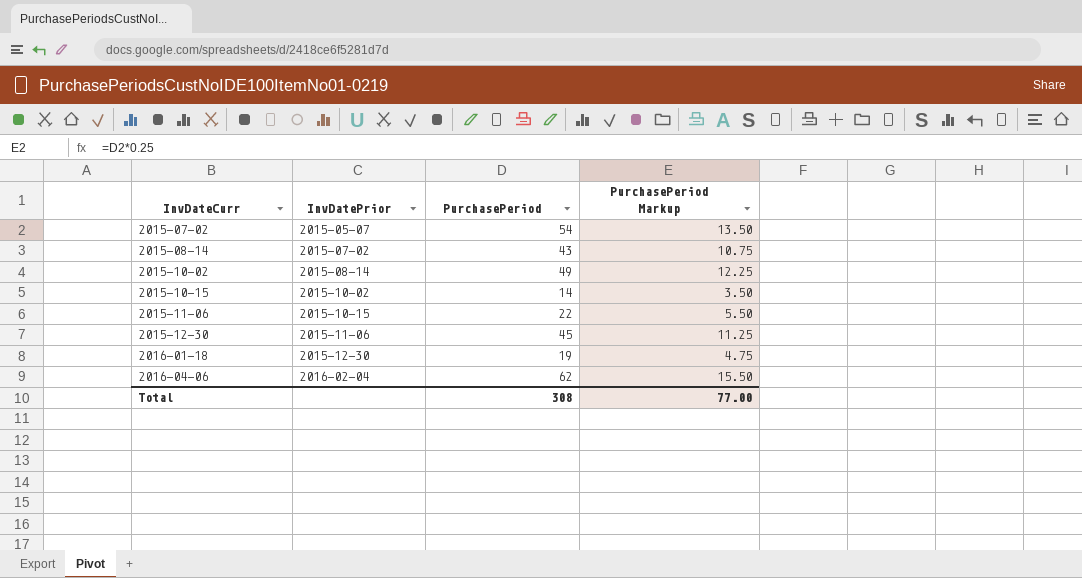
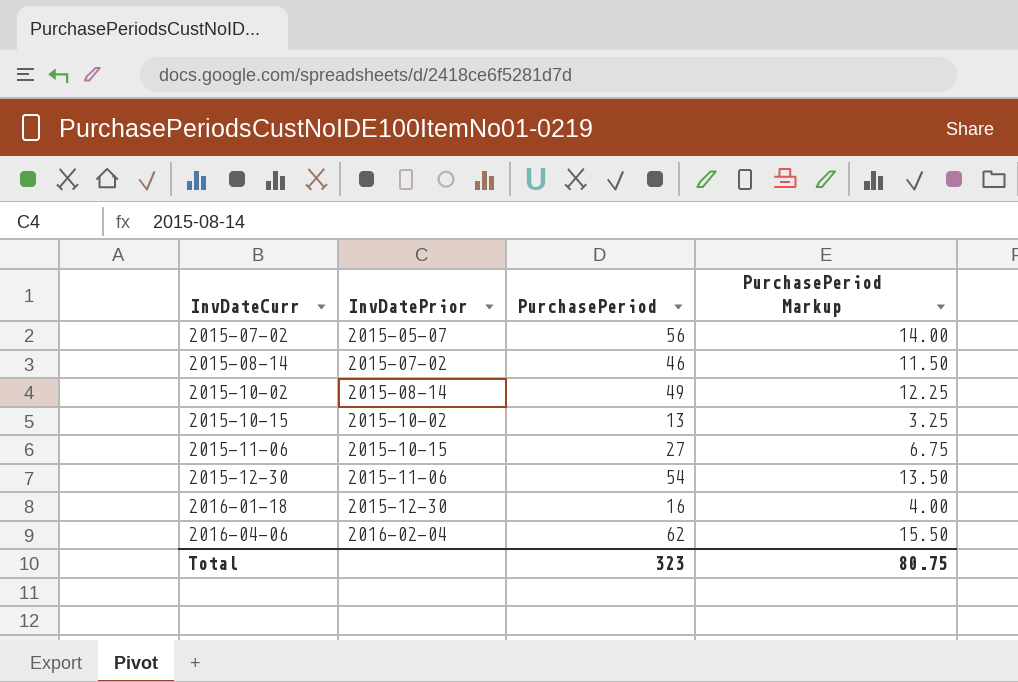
2015-07-02 | PurchasePeriod: 54 -> 56
2015-07-02 | PurchasePeriod Markup: 13.50 -> 14.00
2015-08-14 | PurchasePeriod: 43 -> 46
2015-08-14 | PurchasePeriod Markup: 10.75 -> 11.50
2015-10-15 | PurchasePeriod: 14 -> 13
2015-10-15 | PurchasePeriod Markup: 3.50 -> 3.25
2015-11-06 | PurchasePeriod: 22 -> 27
2015-11-06 | PurchasePeriod Markup: 5.50 -> 6.75
2015-12-30 | PurchasePeriod: 45 -> 54
2015-12-30 | PurchasePeriod Markup: 11.25 -> 13.50
2016-01-18 | PurchasePeriod: 19 -> 16
2016-01-18 | PurchasePeriod Markup: 4.75 -> 4.00
Total | PurchasePeriod: 308 -> 323
Total | PurchasePeriod Markup: 77.00 -> 80.75

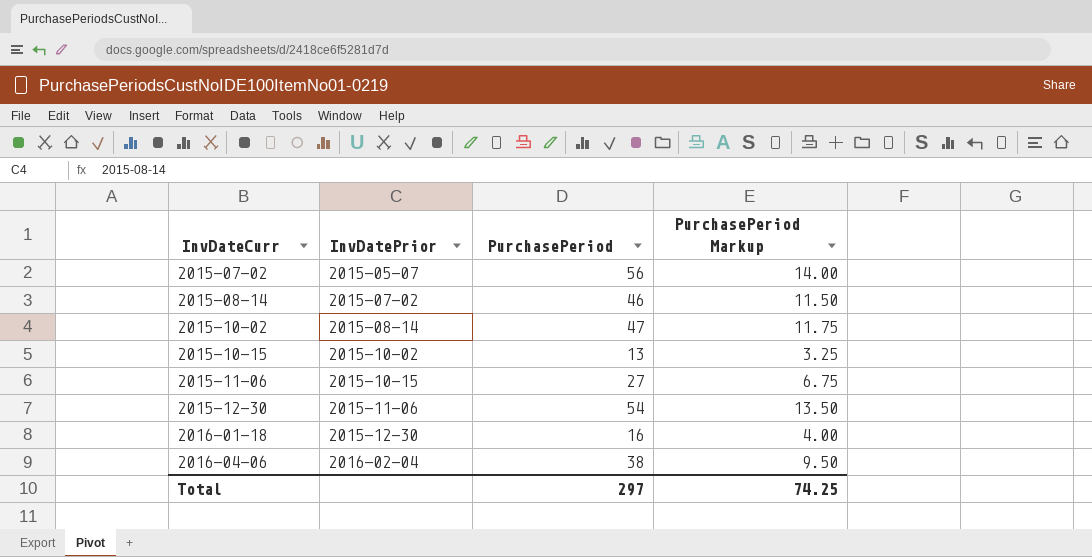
2015-10-02 | PurchasePeriod: 49 -> 47
2015-10-02 | PurchasePeriod Markup: 12.25 -> 11.75
2016-04-06 | PurchasePeriod: 62 -> 38
2016-04-06 | PurchasePeriod Markup: 15.50 -> 9.50
Total | PurchasePeriod: 323 -> 297
Total | PurchasePeriod Markup: 80.75 -> 74.25

